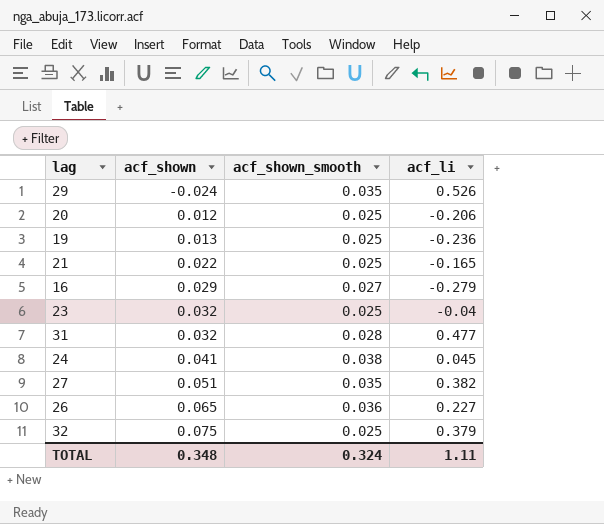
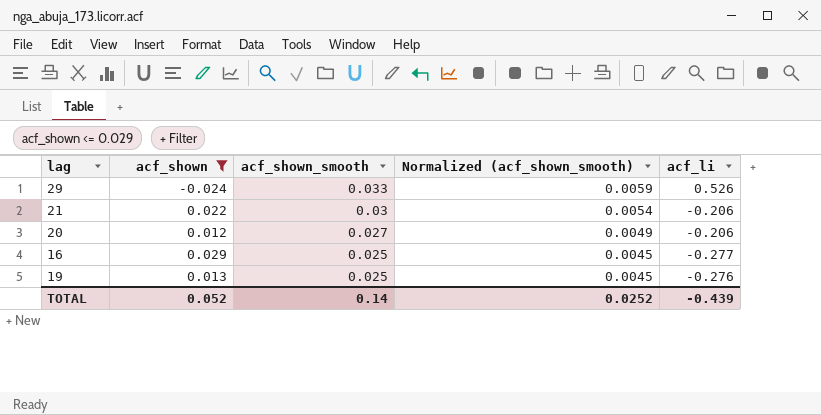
filter: none -> acf_shown <= 0.029
row order: acf_shown ascending -> acf_shown_smooth descending
column Normalized (acf_shown_smooth) | formula: none -> [acf_shown_smooth] * 0.18
29 | acf_shown_smooth: 0.035 -> 0.033
21 | acf_shown_smooth: 0.025 -> 0.03
21 | acf_li: -0.165 -> -0.206
20 | acf_shown_smooth: 0.025 -> 0.027
16 | acf_shown_smooth: 0.027 -> 0.025
16 | acf_li: -0.279 -> -0.277
19 | acf_li: -0.236 -> -0.276
TOTAL | acf_shown: 0.348 -> 0.052
TOTAL | acf_shown_smooth: 0.324 -> 0.14
TOTAL | acf_li: 1.11 -> -0.439

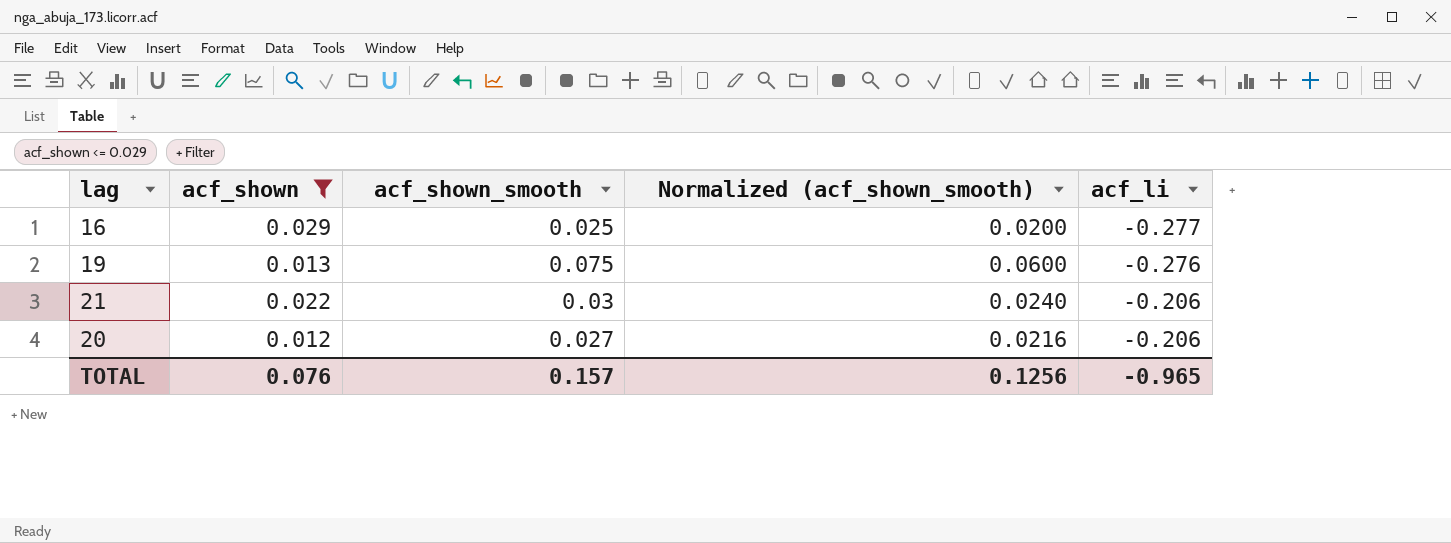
row order: acf_shown_smooth descending -> acf_li ascending
column Normalized (acf_shown_smooth) | formula: [acf_shown_smooth] * 0.18 -> [acf_shown_smooth] * 0.8
row 29: -0.024 | 0.033 | 0.0059 | 0.526 -> none
19 | acf_shown_smooth: 0.025 -> 0.075
TOTAL | acf_shown: 0.052 -> 0.076
TOTAL | acf_shown_smooth: 0.14 -> 0.157
TOTAL | Normalized (acf_shown_smooth): 0.0252 -> 0.1256
TOTAL | acf_li: -0.439 -> -0.965

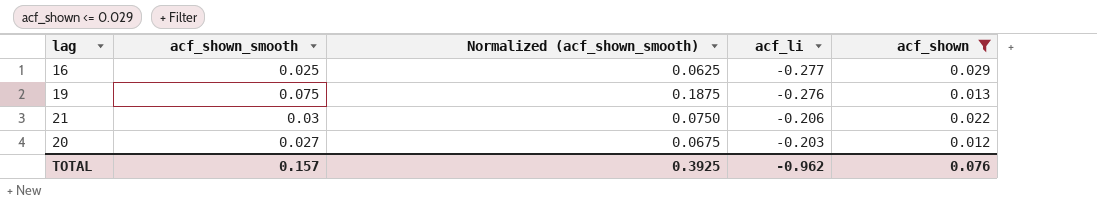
column Normalized (acf_shown_smooth) | formula: [acf_shown_smooth] * 0.8 -> [acf_shown_smooth] * 2.5
column acf_shown | position: 2 -> 5
20 | acf_li: -0.206 -> -0.203
TOTAL | Normalized (acf_shown_smooth): 0.1256 -> 0.3925
TOTAL | acf_li: -0.965 -> -0.962

